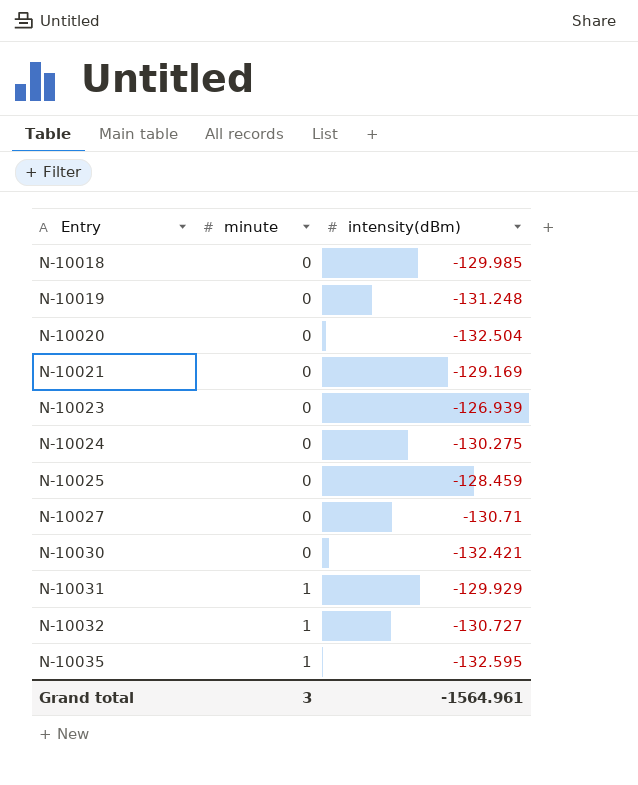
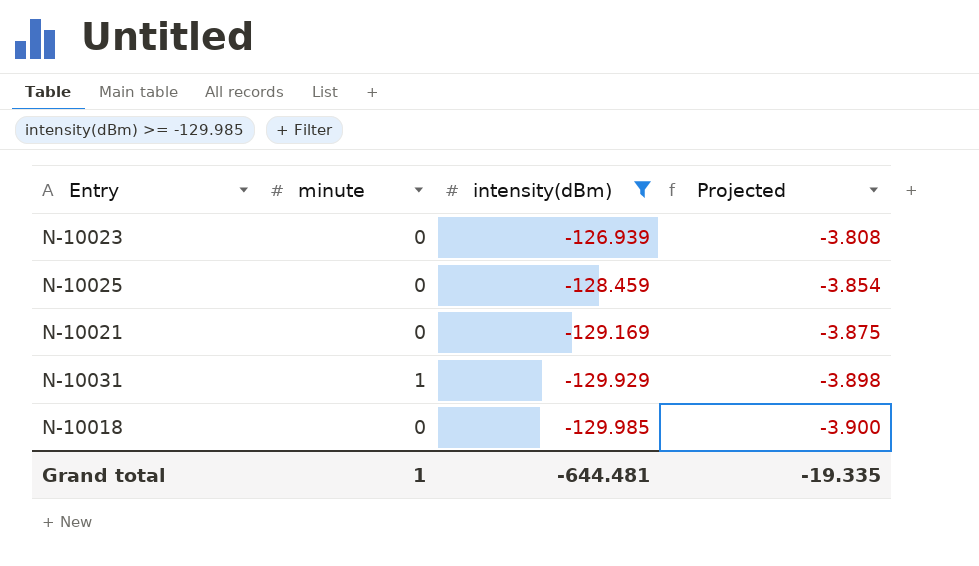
filter: none -> intensity(dBm) >= -129.985
row order: Entry ascending -> intensity(dBm) descending
column Projected | formula: none -> [intensity(dBm)] * 0.03
Grand total | minute: 3 -> 1
Grand total | intensity(dBm): -1564.961 -> -644.481

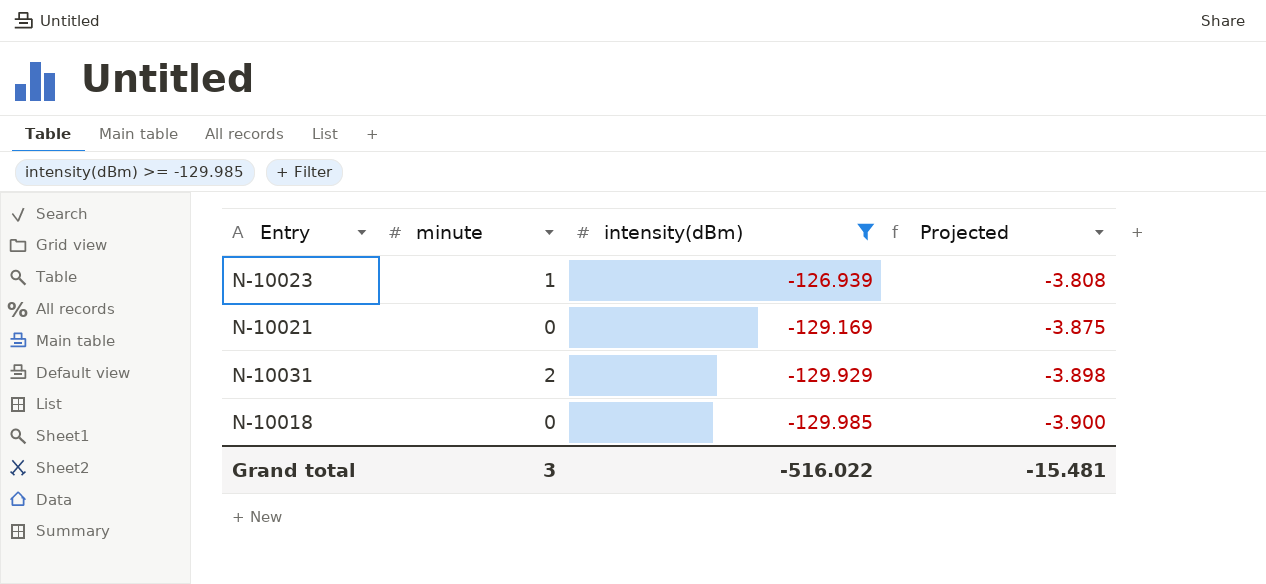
row N-10025: 0 | -128.459 | -3.854 -> none
N-10023 | minute: 0 -> 1
N-10031 | minute: 1 -> 2
Grand total | minute: 1 -> 3
Grand total | intensity(dBm): -644.481 -> -516.022
Grand total | Projected: -19.335 -> -15.481

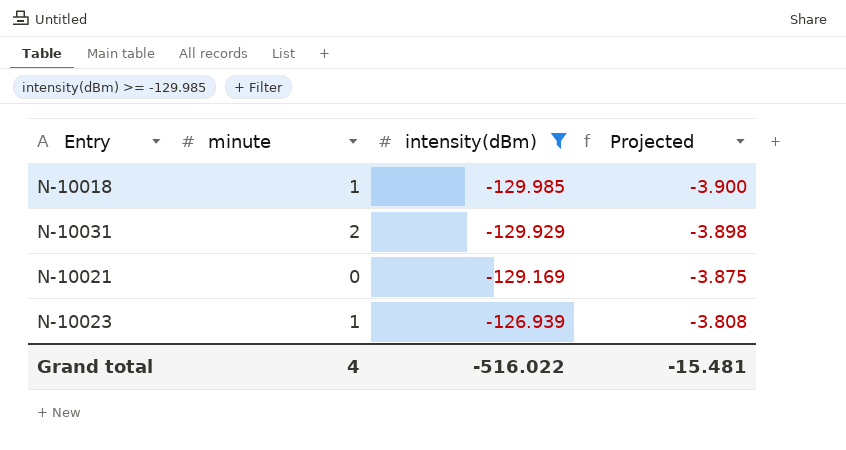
row order: intensity(dBm) descending -> intensity(dBm) ascending
N-10018 | minute: 0 -> 1
Grand total | minute: 3 -> 4

